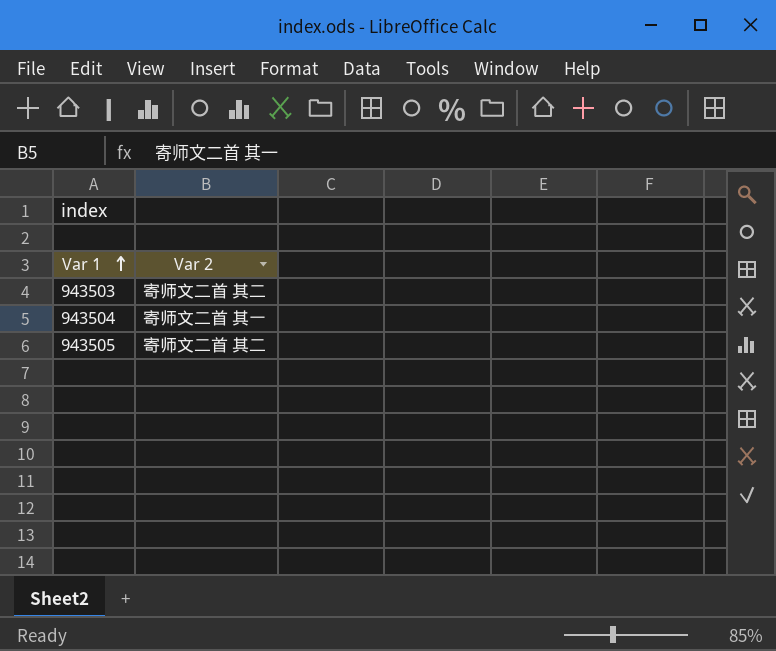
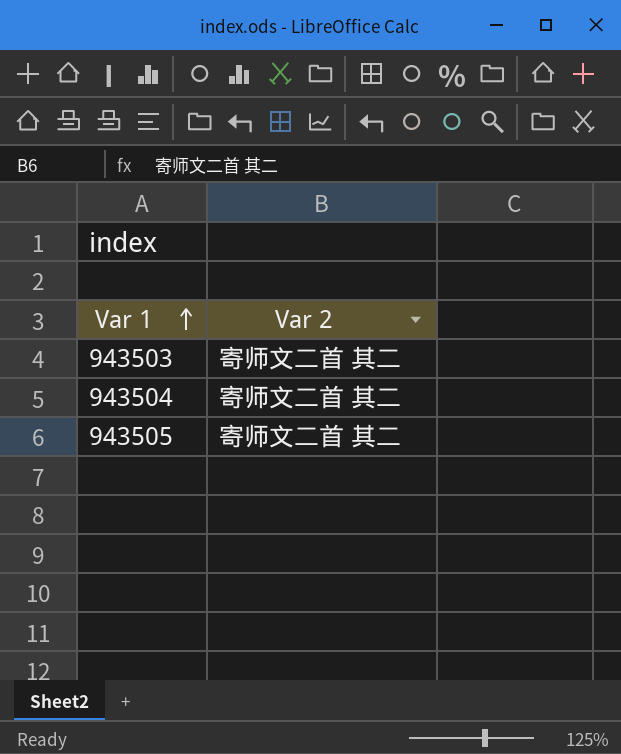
943504 | Var 2: 寄师文二首 其一 -> 寄师文二首 其二

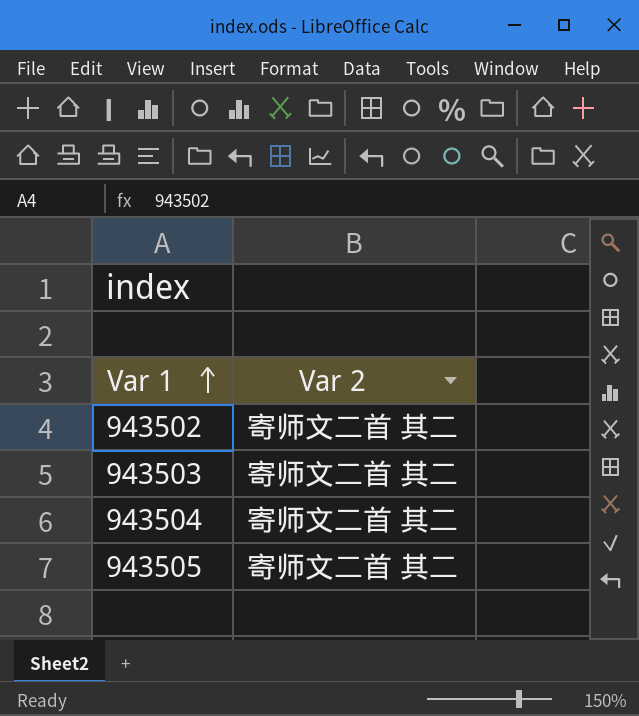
row 943502: none -> 寄师文二首 其二

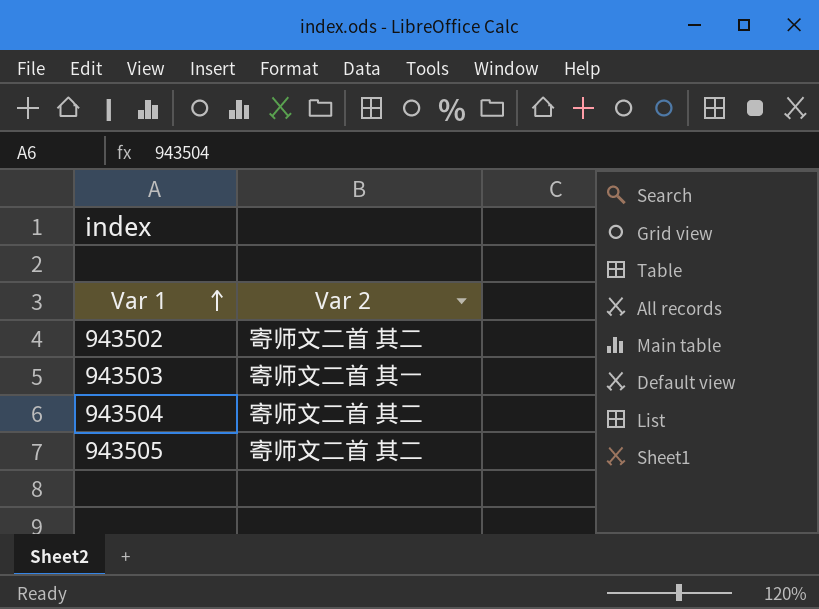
943503 | Var 2: 寄师文二首 其二 -> 寄师文二首 其一

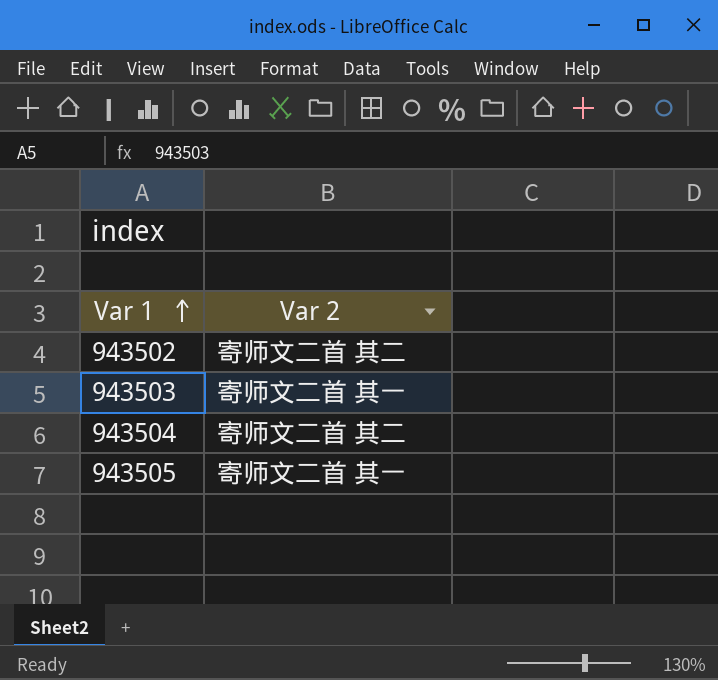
943505 | Var 2: 寄师文二首 其二 -> 寄师文二首 其一

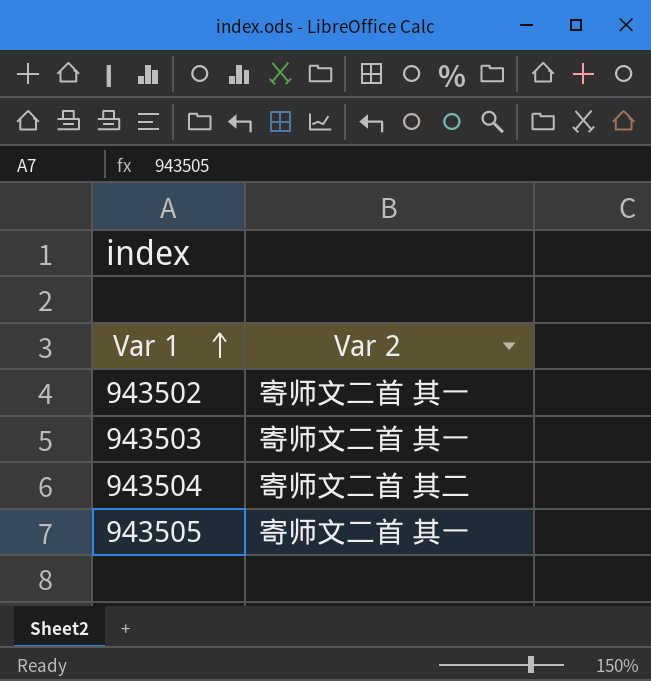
943502 | Var 2: 寄师文二首 其二 -> 寄师文二首 其一

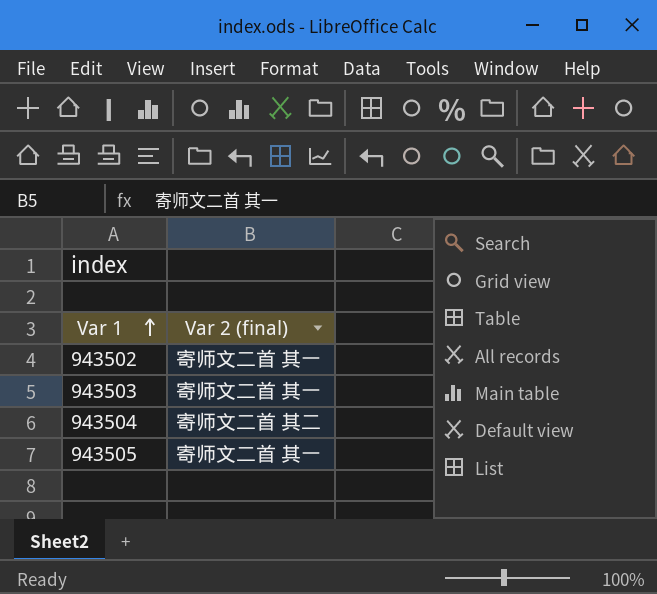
column name: Var 2 -> Var 2 (final)

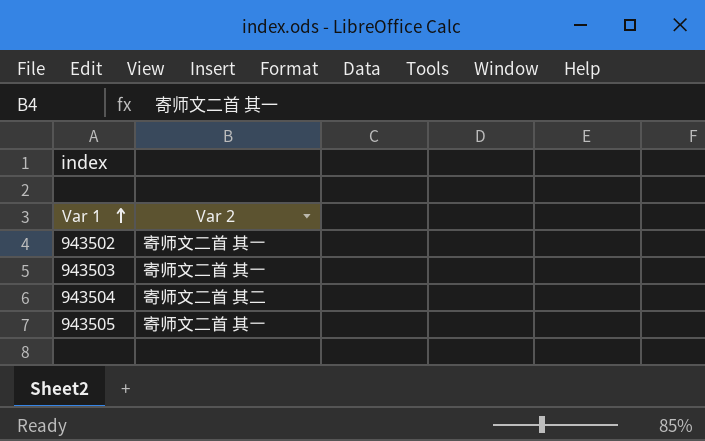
column name: Var 2 (final) -> Var 2

